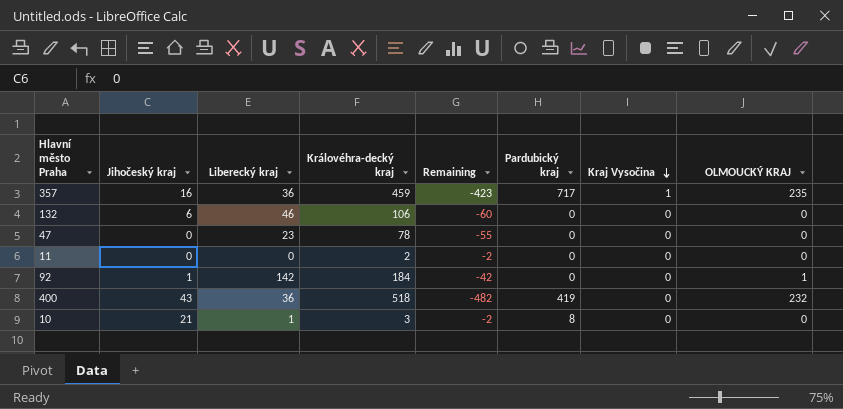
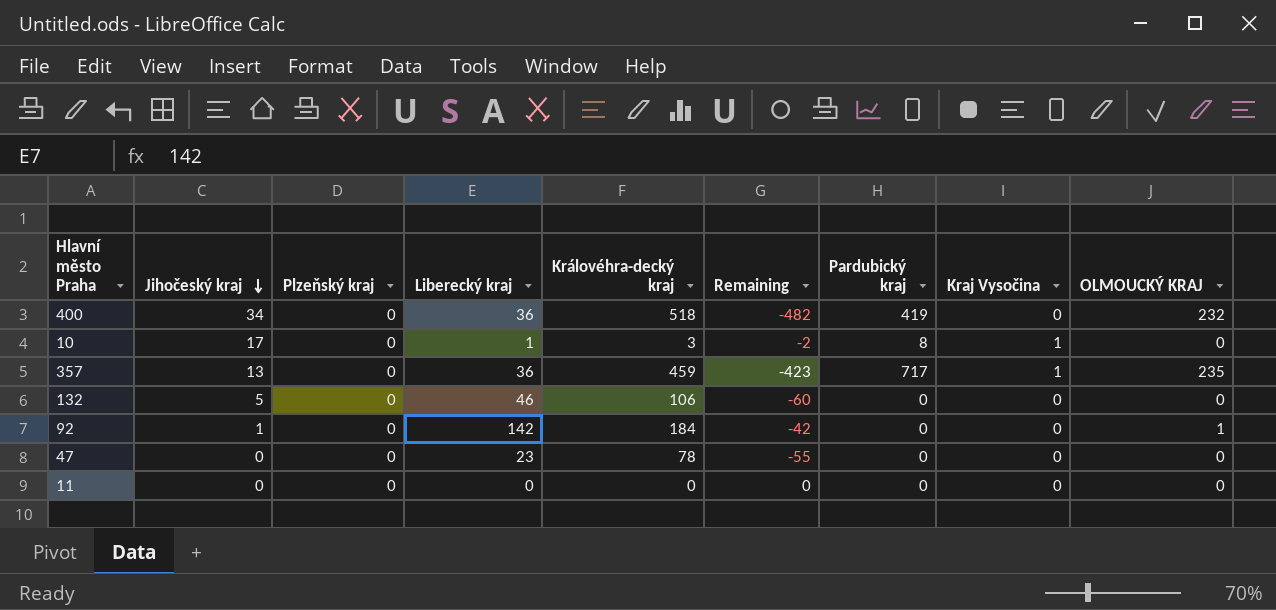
row order: Kraj Vysočina descending -> Jihočeský kraj descending
column Plzeňský kraj | position: none -> 3
400 | Jihočeský kraj: 43 -> 34
10 | Jihočeský kraj: 21 -> 17
10 | Kraj Vysočina: 0 -> 1
357 | Jihočeský kraj: 16 -> 13
132 | Jihočeský kraj: 6 -> 5
11 | Královéhra-decký kraj: 2 -> 0
11 | Remaining: -2 -> 0

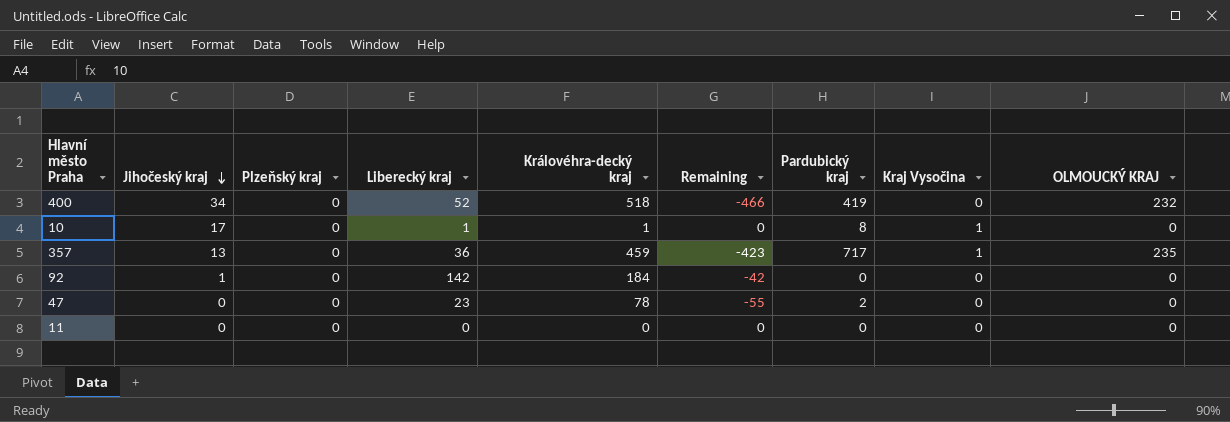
row 132: 5 | 0 | 46 | 106 | -60 | 0 | 0 | 0 -> none
400 | Liberecký kraj: 36 -> 52
400 | Remaining: -482 -> -466
10 | Královéhra-decký kraj: 3 -> 1
10 | Remaining: -2 -> 0
92 | OLMOUCKÝ KRAJ: 1 -> 0
47 | Pardubický kraj: 0 -> 2

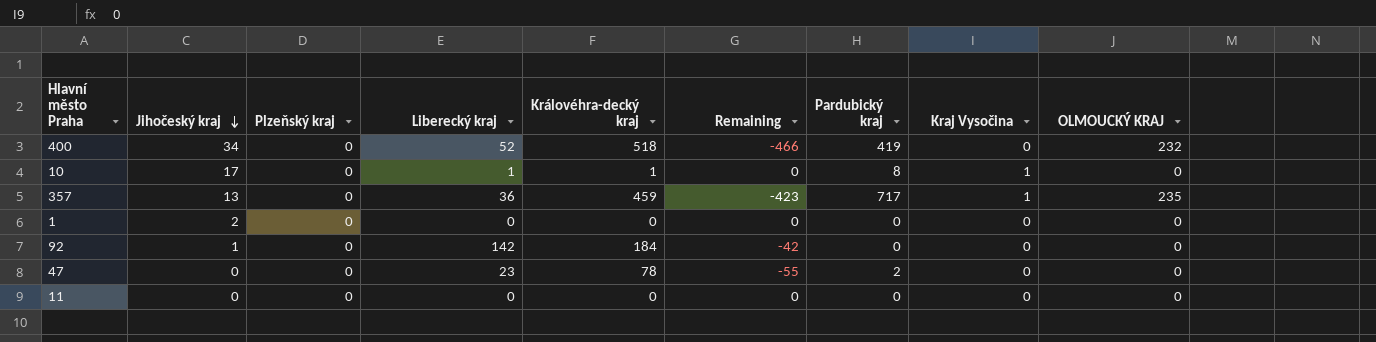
row 1: none -> 2 | 0 | 0 | 0 | 0 | 0 | 0 | 0

